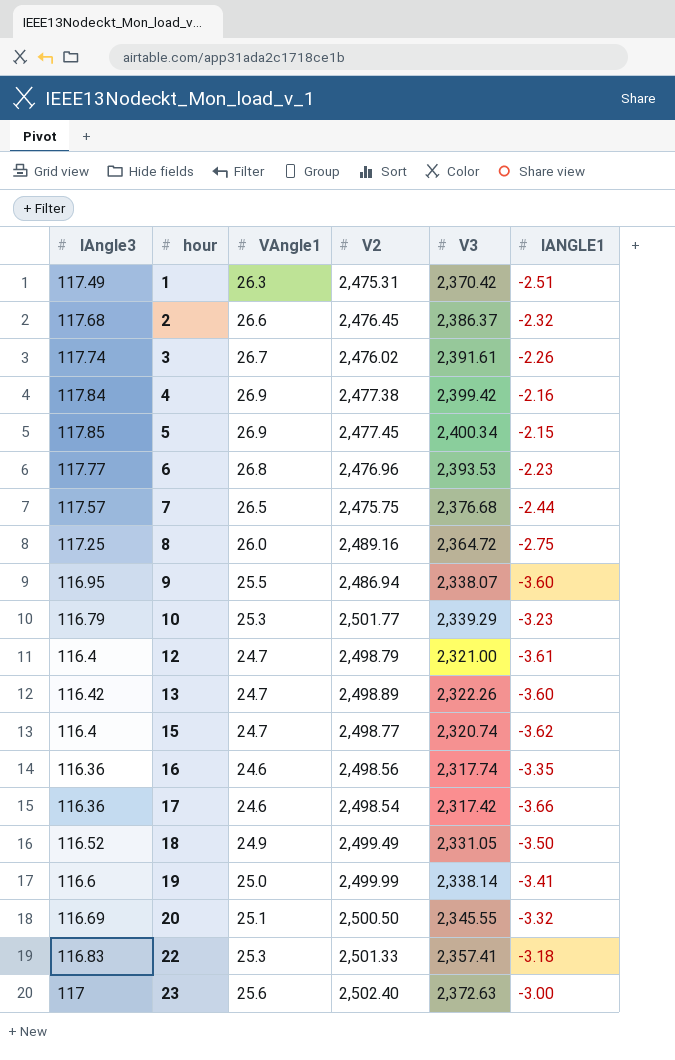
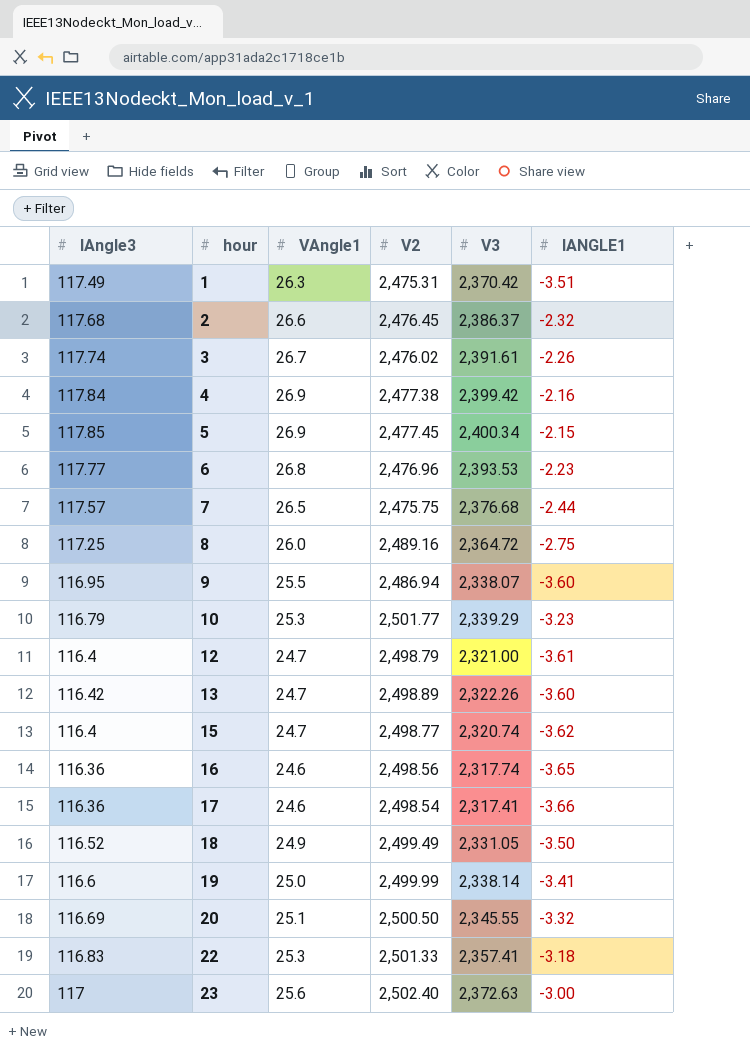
1 | IANGLE1: -2.51 -> -3.51
16 | IANGLE1: -3.35 -> -3.65
17 | V3: 2,317.42 -> 2,317.41

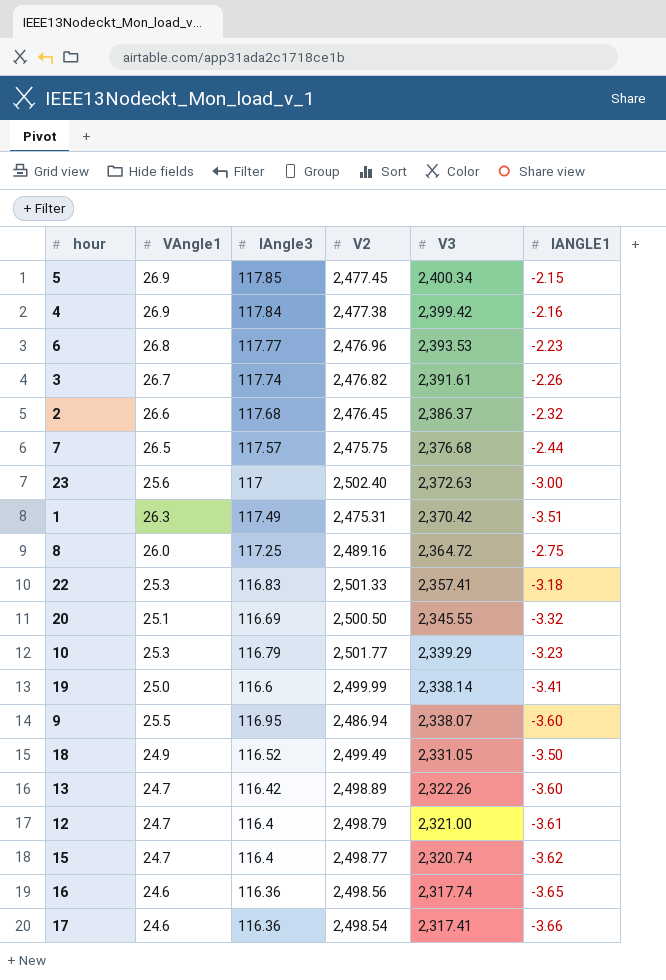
row order: hour ascending -> V3 descending
column IAngle3 | position: 1 -> 3
3 | V2: 2,476.02 -> 2,476.82

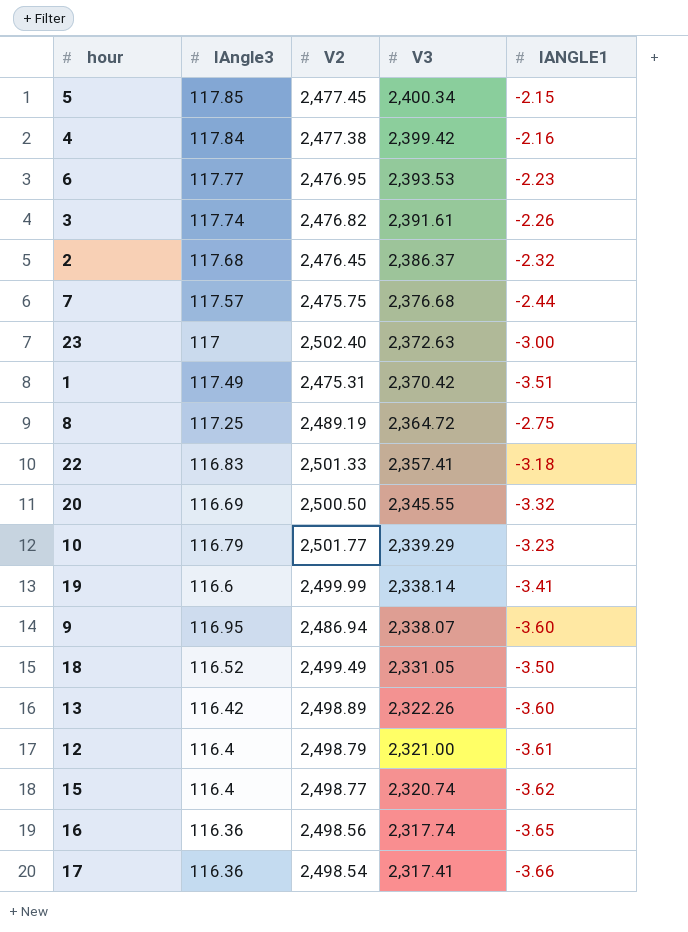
column VAngle1 | position: 2 -> none
6 | V2: 2,476.96 -> 2,476.95
8 | V2: 2,489.16 -> 2,489.19

